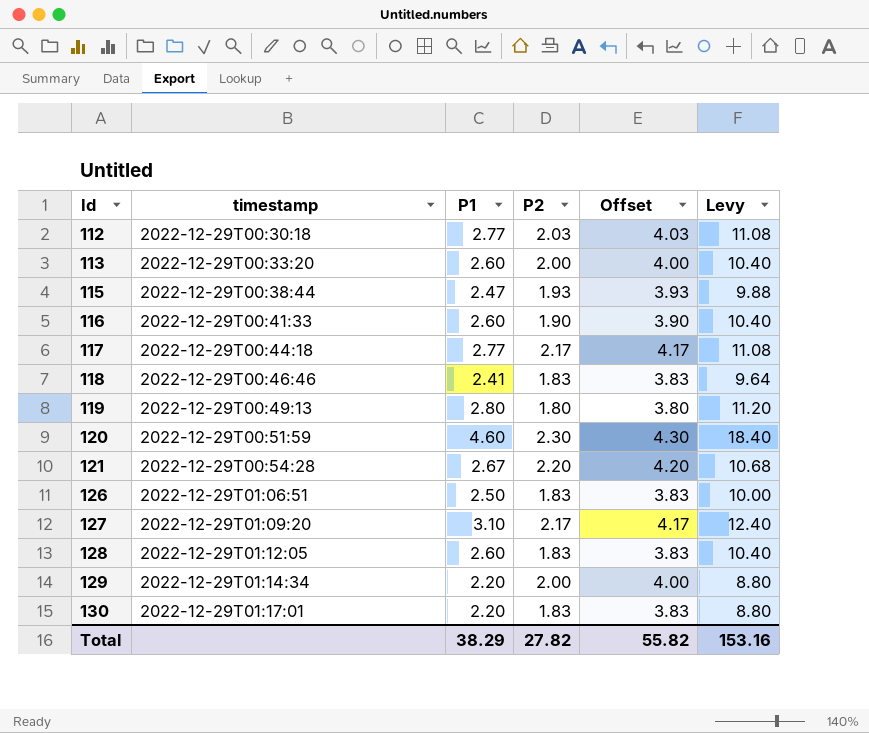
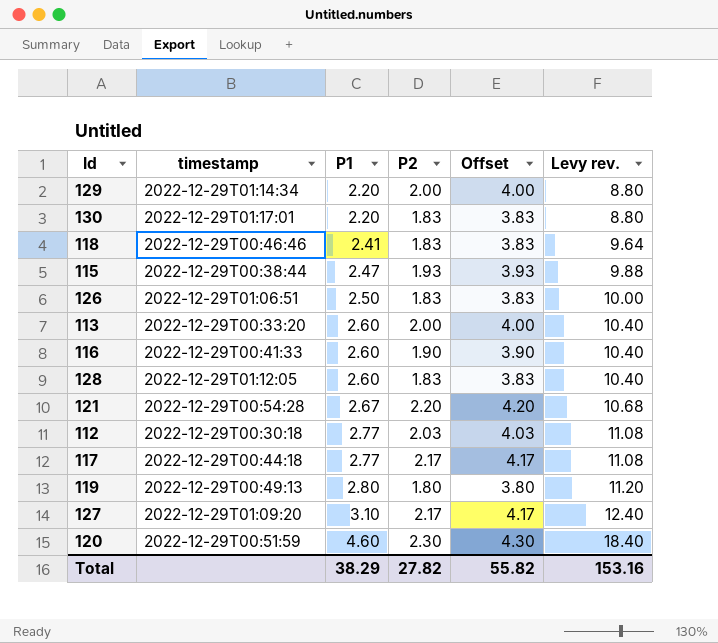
row order: Id ascending -> P1 ascending
column name: Levy -> Levy rev.

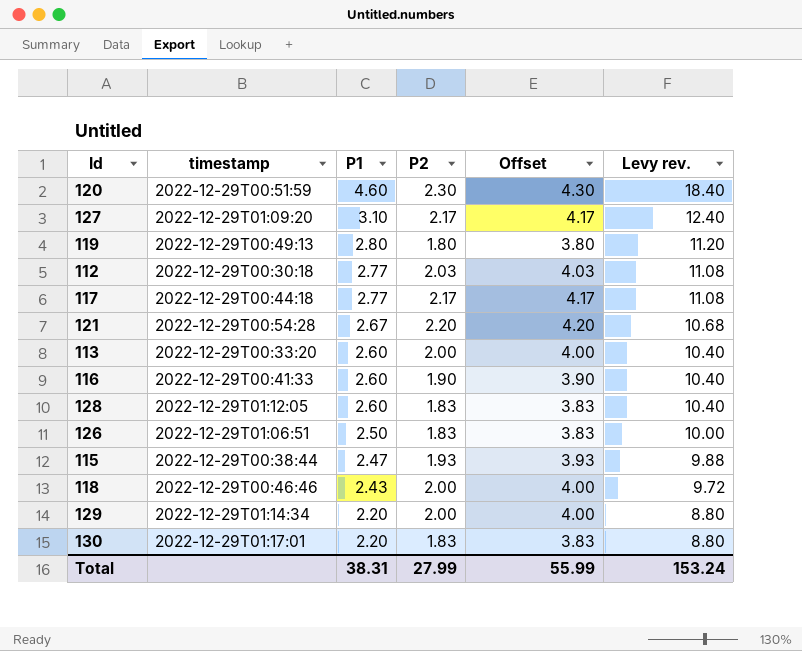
row order: P1 ascending -> P1 descending
118 | P1: 2.41 -> 2.43
118 | P2: 1.83 -> 2.00
118 | Offset: 3.83 -> 4.00
118 | Levy rev.: 9.64 -> 9.72
Total | P1: 38.29 -> 38.31
Total | P2: 27.82 -> 27.99
Total | Offset: 55.82 -> 55.99
Total | Levy rev.: 153.16 -> 153.24

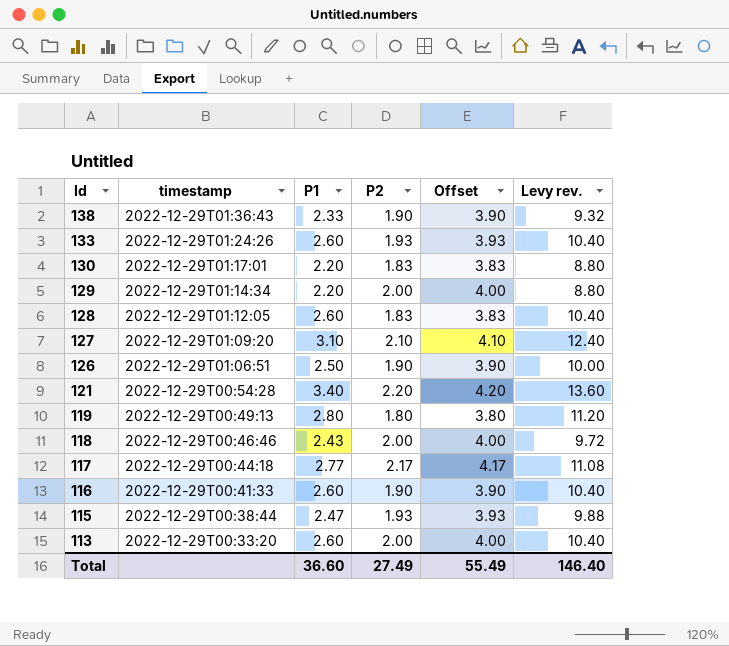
row order: P1 descending -> Id descending
row 120: 2022-12-29T00:51:59 | 4.60 | 2.30 | 4.30 | 18.40 -> none
row 112: 2022-12-29T00:30:18 | 2.77 | 2.03 | 4.03 | 11.08 -> none
row 138: none -> 2022-12-29T01:36:43 | 2.33 | 1.90 | 3.90 | 9.32
row 133: none -> 2022-12-29T01:24:26 | 2.60 | 1.93 | 3.93 | 10.40
127 | P2: 2.17 -> 2.10
127 | Offset: 4.17 -> 4.10
126 | P2: 1.83 -> 1.90
126 | Offset: 3.83 -> 3.90
121 | P1: 2.67 -> 3.40
121 | Levy rev.: 10.68 -> 13.60
Total | P1: 38.31 -> 36.60
Total | P2: 27.99 -> 27.49
Total | Offset: 55.99 -> 55.49
Total | Levy rev.: 153.24 -> 146.40

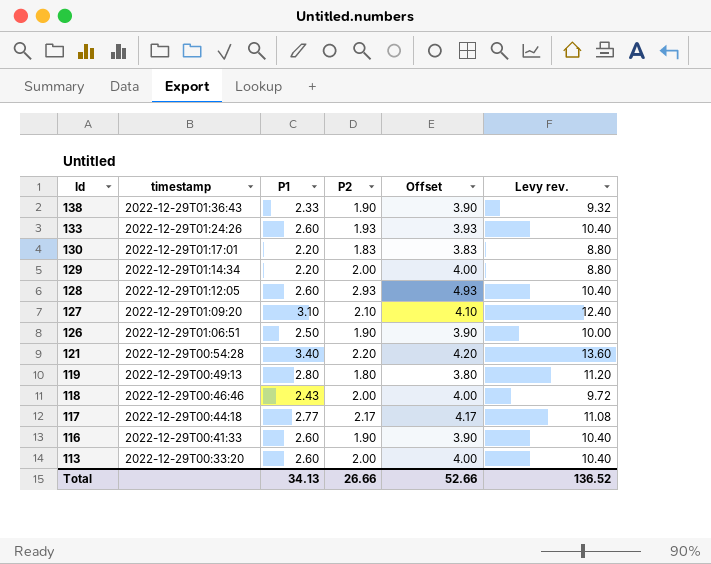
row 115: 2022-12-29T00:38:44 | 2.47 | 1.93 | 3.93 | 9.88 -> none
128 | P2: 1.83 -> 2.93
128 | Offset: 3.83 -> 4.93
Total | P1: 36.60 -> 34.13
Total | P2: 27.49 -> 26.66
Total | Offset: 55.49 -> 52.66
Total | Levy rev.: 146.40 -> 136.52

